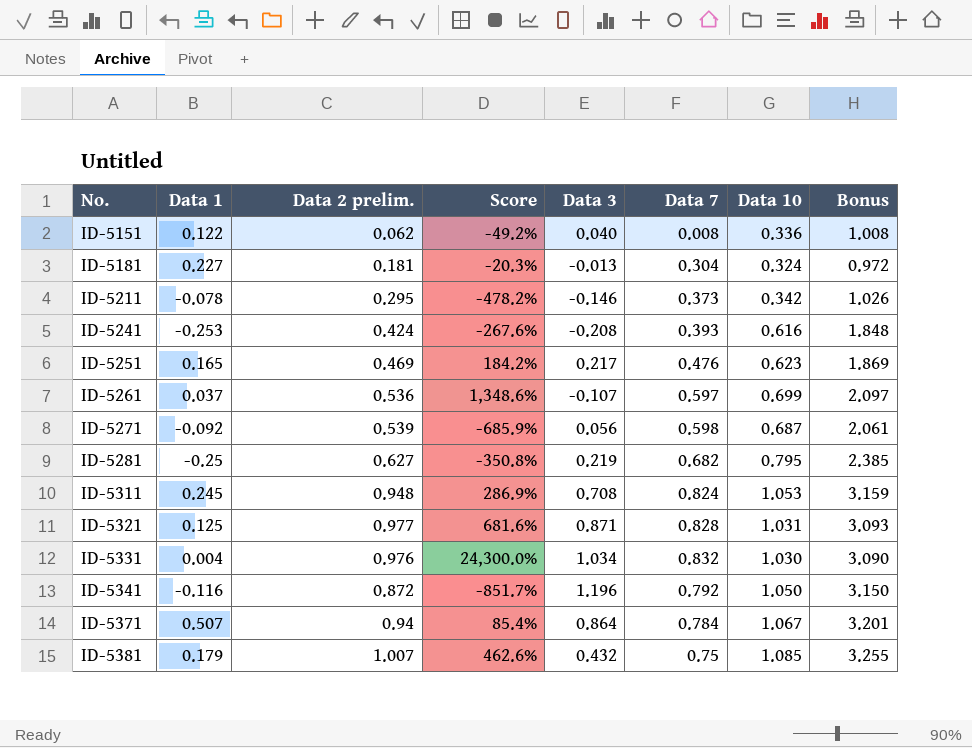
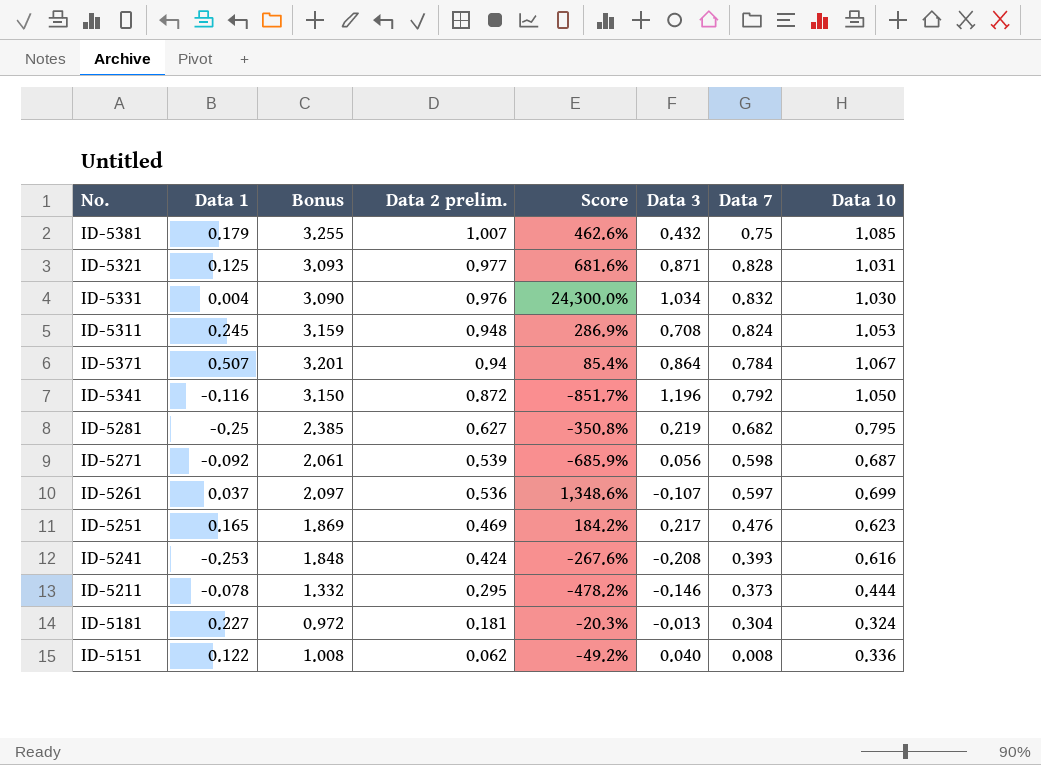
row order: No. ascending -> Data 2 prelim. descending
column Bonus | position: 8 -> 3
ID-5211 | Bonus: 1.026 -> 1.332
ID-5211 | Data 10: 0.342 -> 0.444

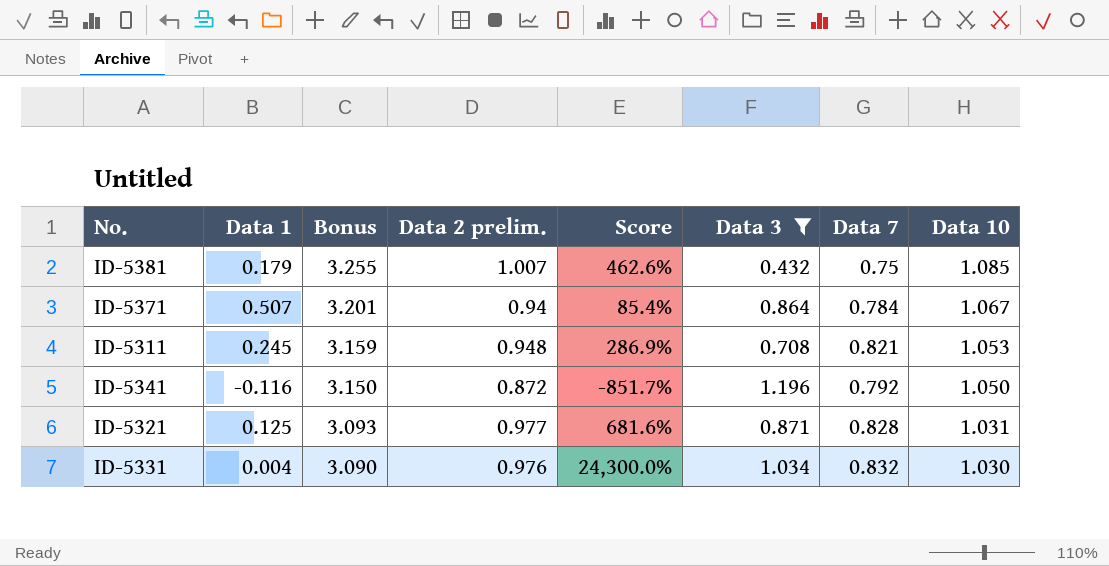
filter: none -> Data 3 >= 0.432
row order: Data 2 prelim. descending -> Bonus descending
ID-5311 | Data 7: 0.824 -> 0.821

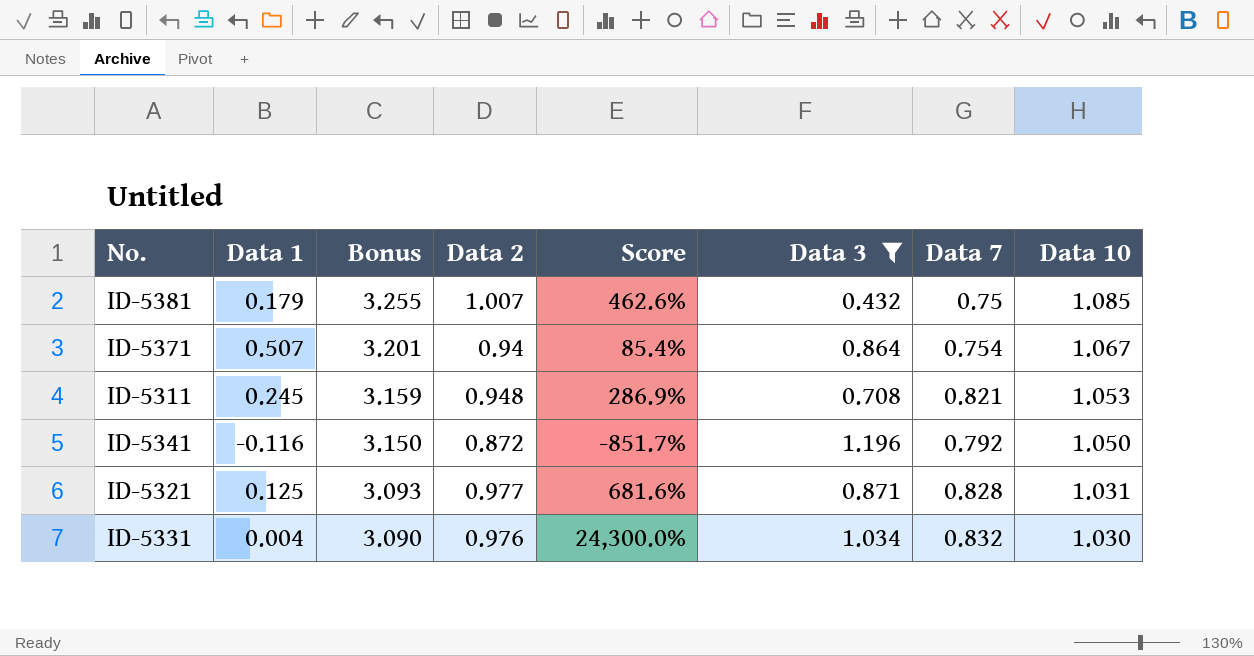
column name: Data 2 prelim. -> Data 2
ID-5371 | Data 7: 0.784 -> 0.754

